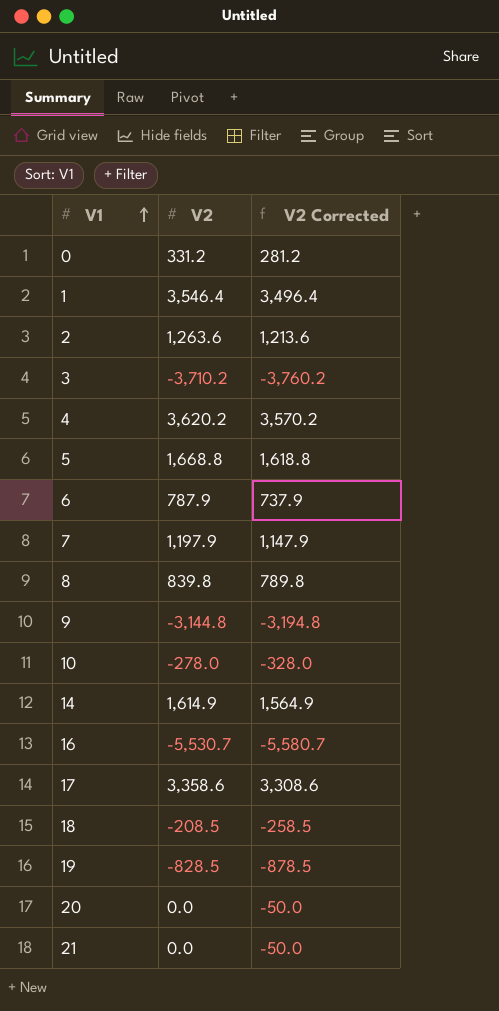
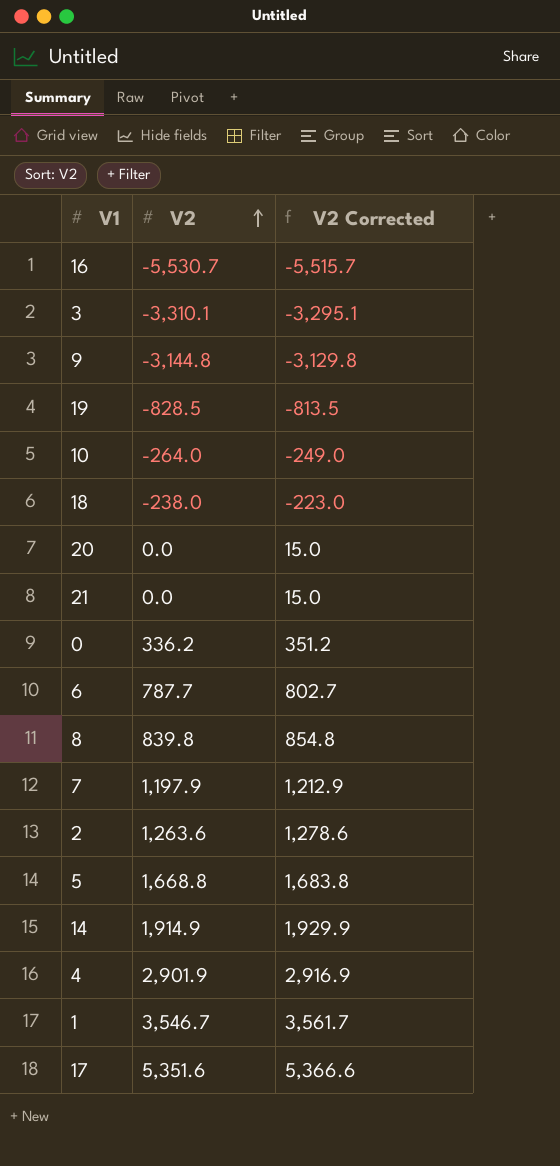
row order: V1 ascending -> V2 ascending
column V2 Corrected | formula: [V2] - 50 -> [V2] + 15
3 | V2: -3,710.2 -> -3,310.1
10 | V2: -278.0 -> -264.0
18 | V2: -208.5 -> -238.0
0 | V2: 331.2 -> 336.2
6 | V2: 787.9 -> 787.7
14 | V2: 1,614.9 -> 1,914.9
4 | V2: 3,620.2 -> 2,901.9
1 | V2: 3,546.4 -> 3,546.7
17 | V2: 3,358.6 -> 5,351.6

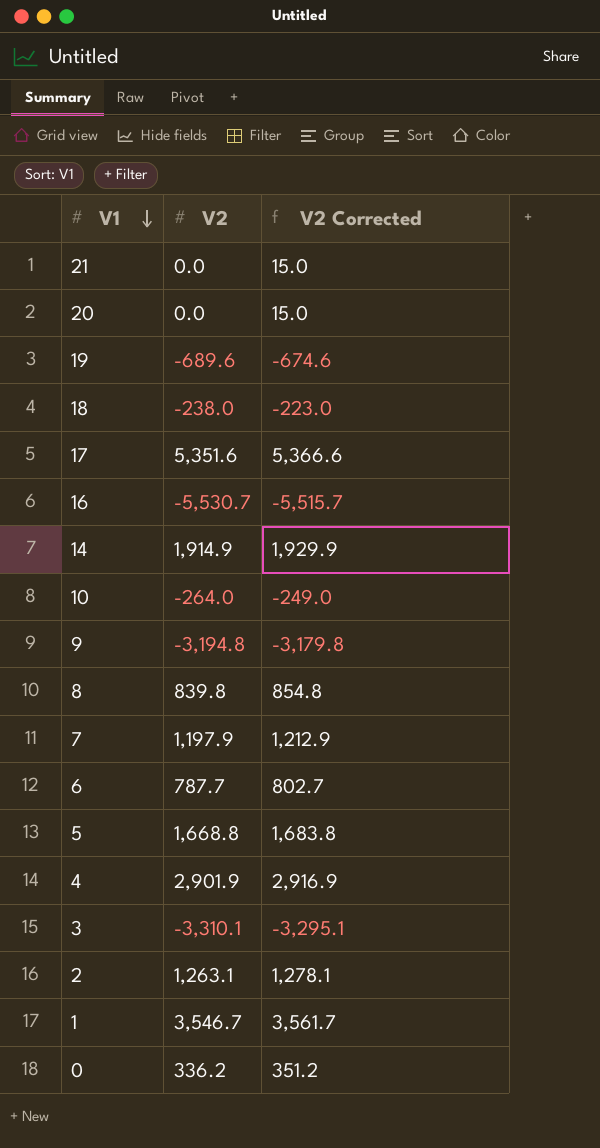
row order: V2 ascending -> V1 descending
19 | V2: -828.5 -> -689.6
19 | V2 Corrected: -813.5 -> -674.6
9 | V2: -3,144.8 -> -3,194.8
9 | V2 Corrected: -3,129.8 -> -3,179.8
2 | V2: 1,263.6 -> 1,263.1
2 | V2 Corrected: 1,278.6 -> 1,278.1

